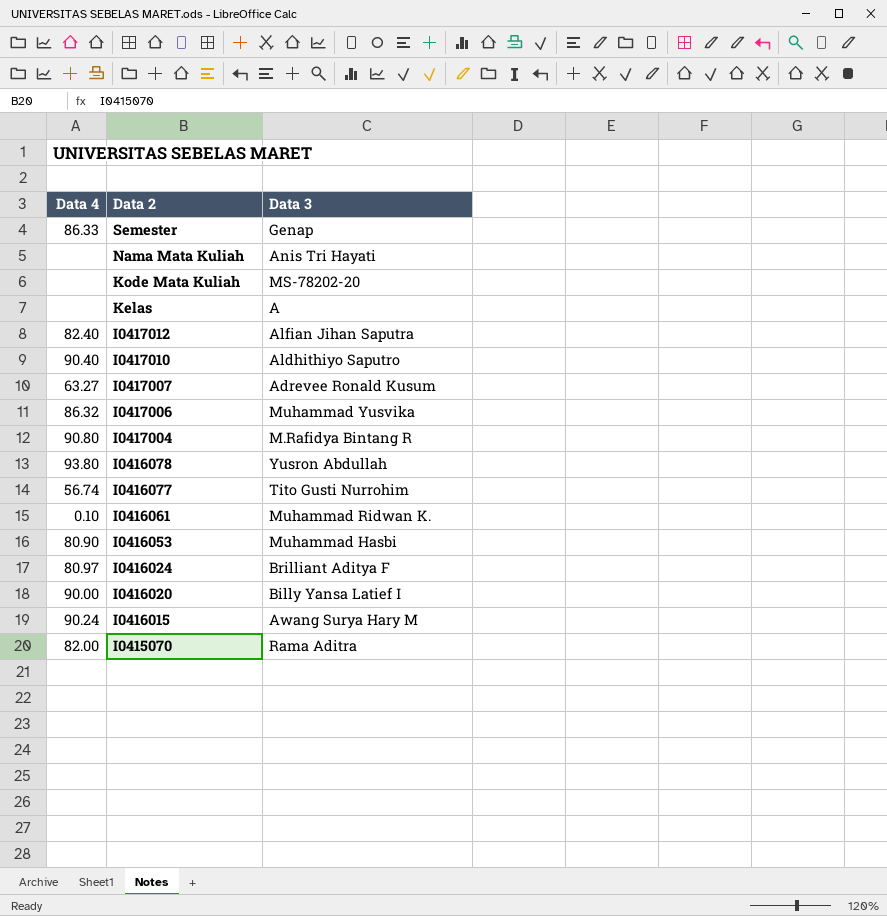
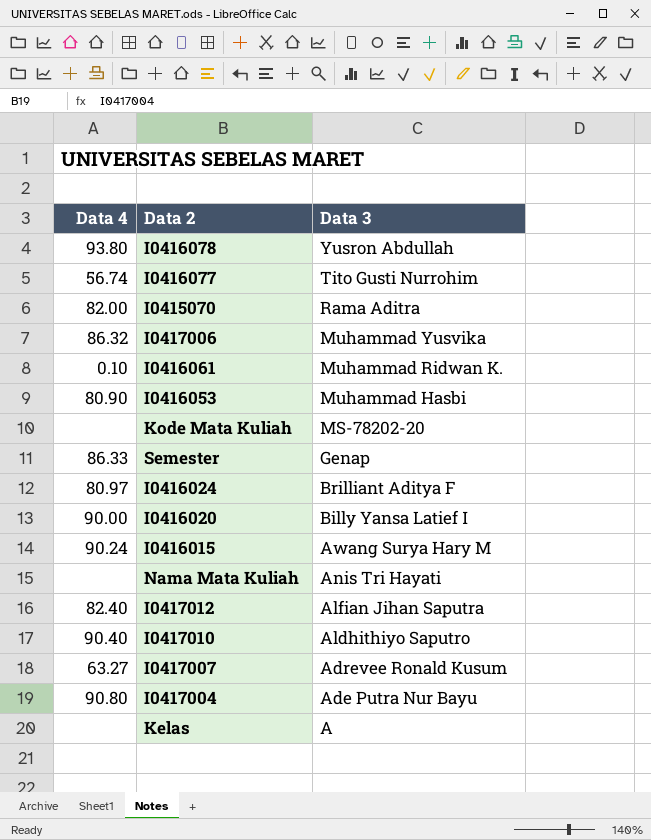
row order: Data 2 descending -> Data 3 descending
I0417004 | Data 3: M.Rafidya Bintang R -> Ade Putra Nur Bayu

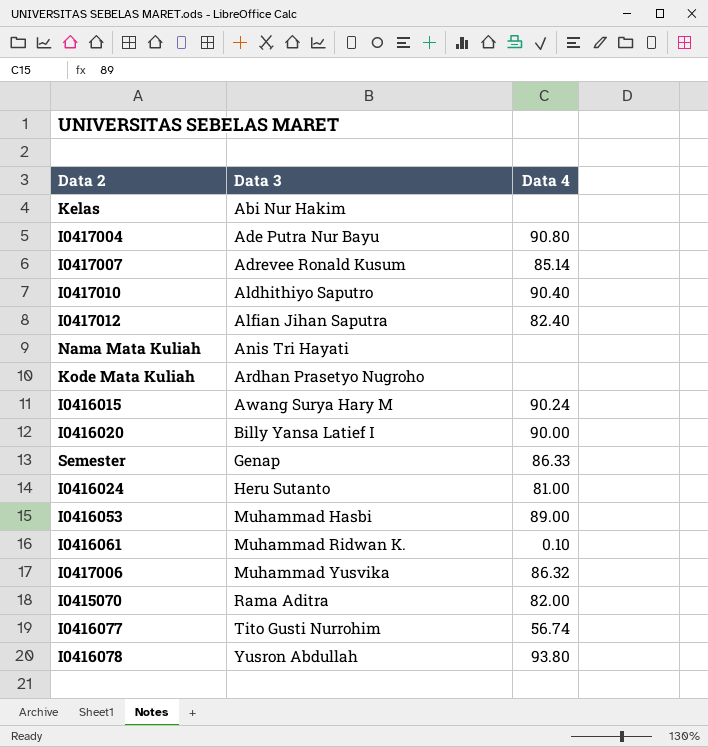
row order: Data 3 descending -> Data 3 ascending
column Data 4 | position: 1 -> 3
Kelas | Data 3: A -> Abi Nur Hakim
I0417007 | Data 4: 63.27 -> 85.14
Kode Mata Kuliah | Data 3: MS-78202-20 -> Ardhan Prasetyo Nugroho
I0416024 | Data 3: Brilliant Aditya F -> Heru Sutanto
I0416024 | Data 4: 80.97 -> 81.00
I0416053 | Data 4: 80.90 -> 89.00

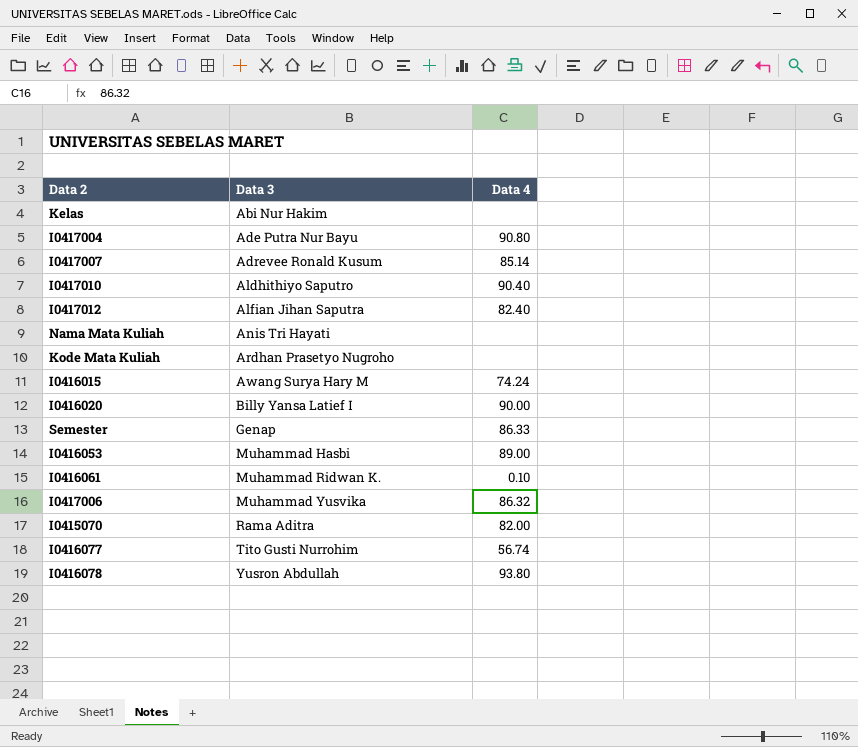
row I0416024: Heru Sutanto | 81.00 -> none
I0416015 | Data 4: 90.24 -> 74.24

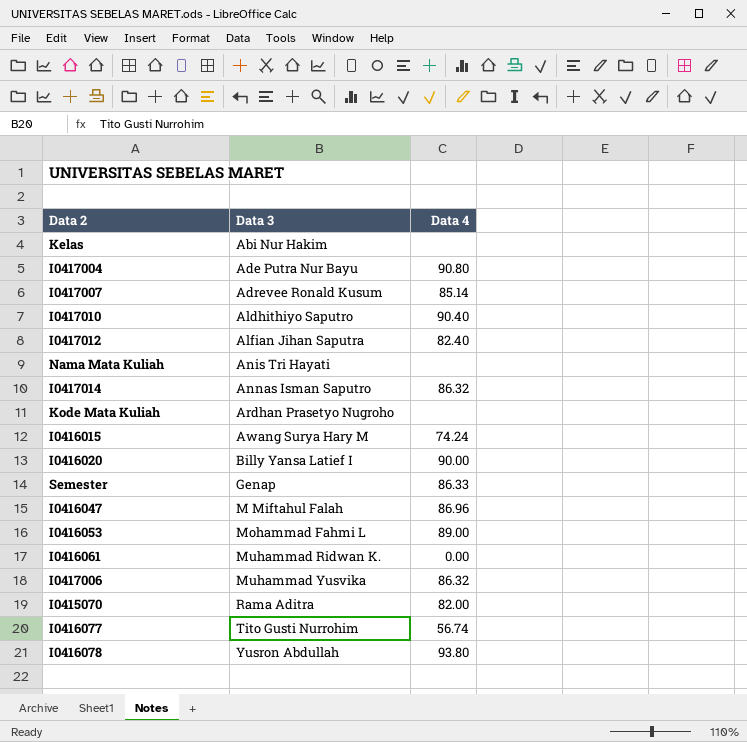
row I0417014: none -> Annas Isman Saputro | 86.32
row I0416047: none -> M Miftahul Falah | 86.96
I0416053 | Data 3: Muhammad Hasbi -> Mohammad Fahmi L
I0416061 | Data 4: 0.10 -> 0.00

